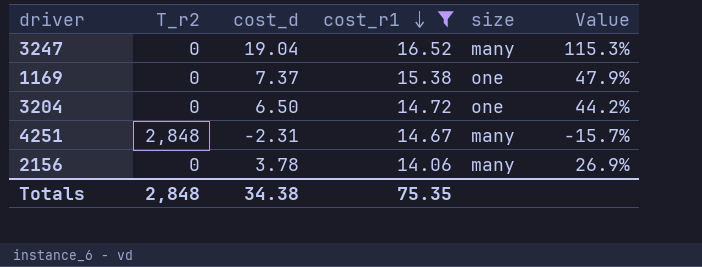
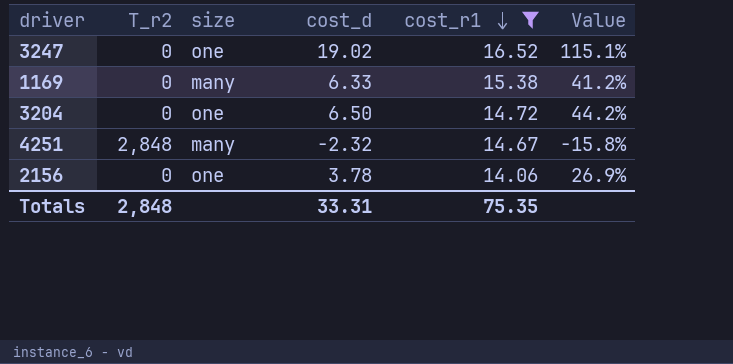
column size | position: 5 -> 3
3247 | size: many -> one
3247 | cost_d: 19.04 -> 19.02
3247 | Value: 115.3% -> 115.1%
1169 | size: one -> many
1169 | cost_d: 7.37 -> 6.33
1169 | Value: 47.9% -> 41.2%
4251 | cost_d: -2.31 -> -2.32
4251 | Value: -15.7% -> -15.8%
2156 | size: many -> one
Totals | cost_d: 34.38 -> 33.31

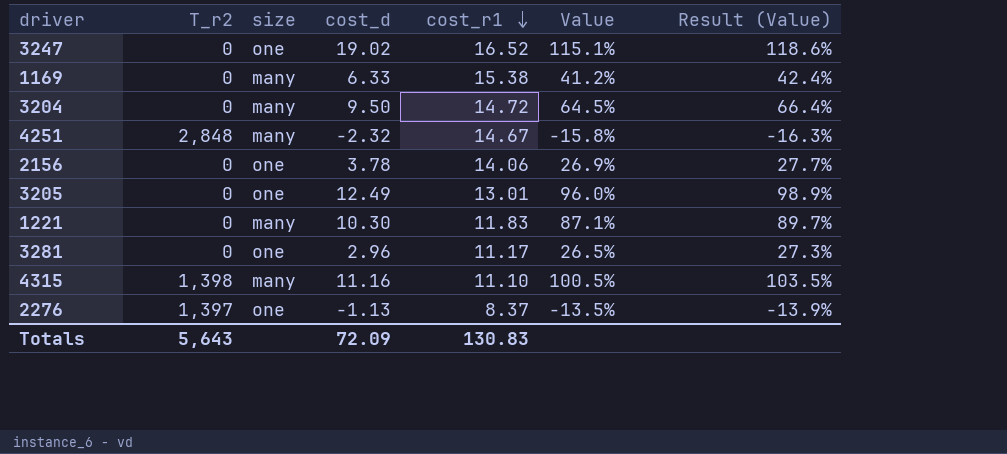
filter: cost_r1 >= 14.06 -> none
column Result (Value) | formula: none -> [Value] * 1.03
3204 | size: one -> many
3204 | cost_d: 6.50 -> 9.50
3204 | Value: 44.2% -> 64.5%
Totals | T_r2: 2,848 -> 5,643
Totals | cost_d: 33.31 -> 72.09
Totals | cost_r1: 75.35 -> 130.83

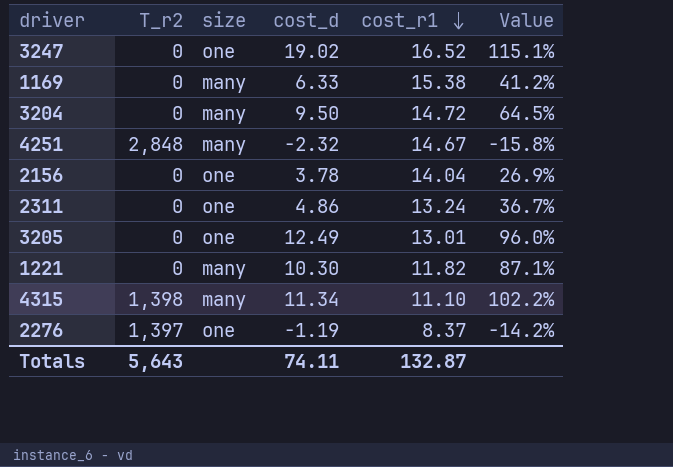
column Result (Value) | formula: [Value] * 1.03 -> none
row 3281: 0 | one | 2.96 | 11.17 | 26.5% | 27.3% -> none
2156 | cost_r1: 14.06 -> 14.04
row 2311: none -> 0 | one | 4.86 | 13.24 | 36.7%
1221 | cost_r1: 11.83 -> 11.82
4315 | cost_d: 11.16 -> 11.34
4315 | Value: 100.5% -> 102.2%
2276 | cost_d: -1.13 -> -1.19
2276 | Value: -13.5% -> -14.2%
Totals | cost_d: 72.09 -> 74.11
Totals | cost_r1: 130.83 -> 132.87

